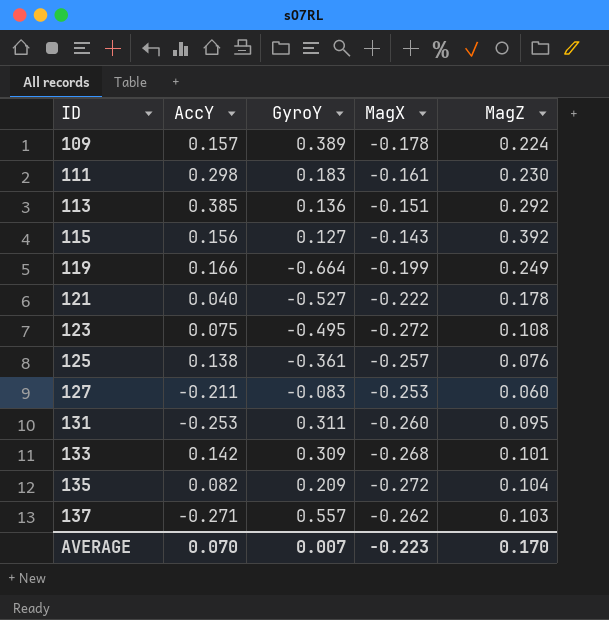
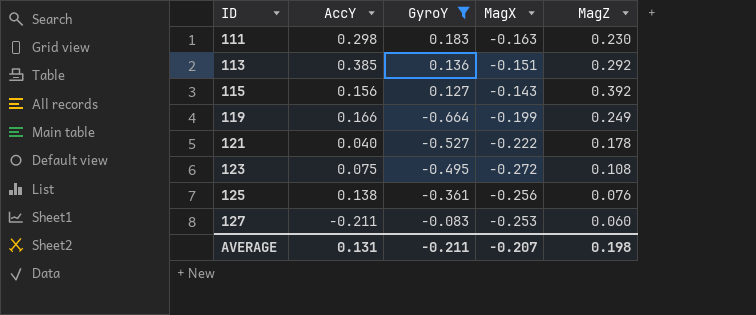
filter: none -> GyroY <= 0.183
111 | MagX: -0.161 -> -0.163
125 | MagX: -0.257 -> -0.256
AVERAGE | AccY: 0.070 -> 0.131
AVERAGE | GyroY: 0.007 -> -0.211
AVERAGE | MagX: -0.223 -> -0.207
AVERAGE | MagZ: 0.170 -> 0.198

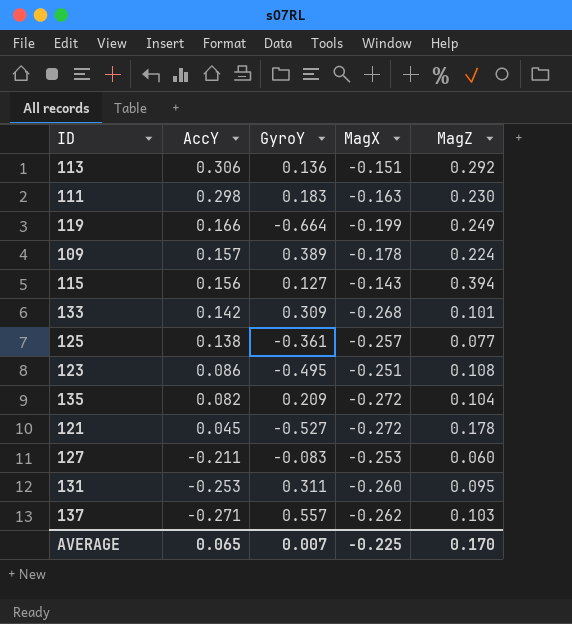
filter: GyroY <= 0.183 -> none
row order: ID ascending -> AccY descending
113 | AccY: 0.385 -> 0.306
115 | MagZ: 0.392 -> 0.394
125 | MagX: -0.256 -> -0.257
125 | MagZ: 0.076 -> 0.077
123 | AccY: 0.075 -> 0.086
123 | MagX: -0.272 -> -0.251
121 | AccY: 0.040 -> 0.045
121 | MagX: -0.222 -> -0.272
AVERAGE | AccY: 0.131 -> 0.065
AVERAGE | GyroY: -0.211 -> 0.007
AVERAGE | MagX: -0.207 -> -0.225
AVERAGE | MagZ: 0.198 -> 0.170

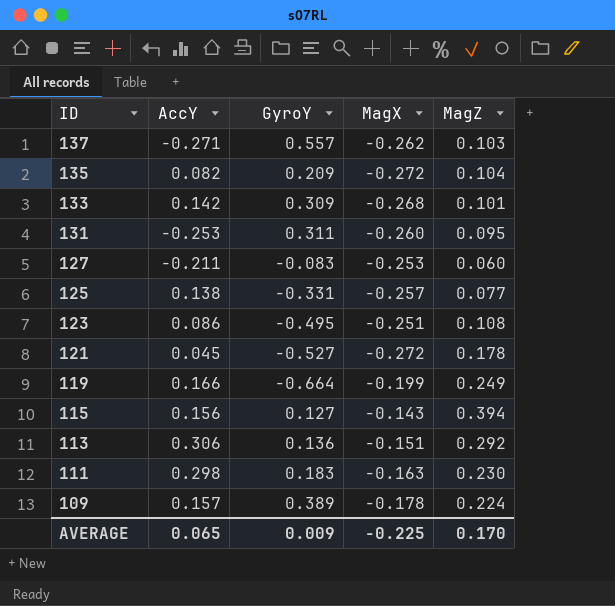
row order: AccY descending -> ID descending
125 | GyroY: -0.361 -> -0.331
AVERAGE | GyroY: 0.007 -> 0.009

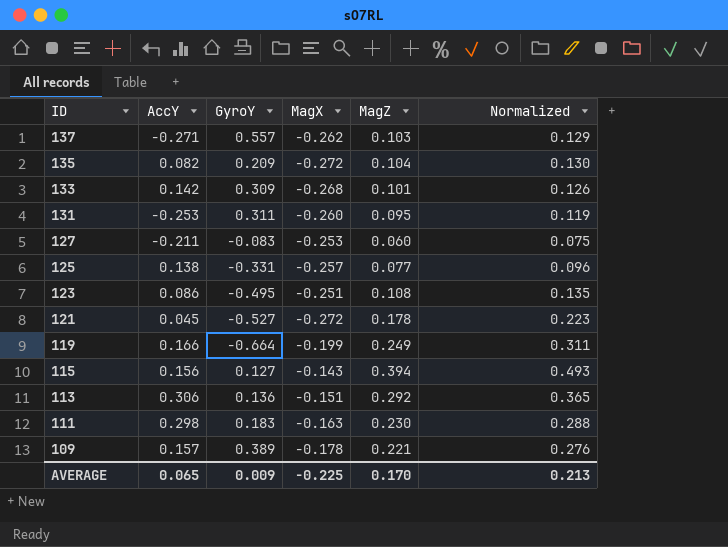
column Normalized | formula: none -> [MagZ] * 1.25
109 | MagZ: 0.224 -> 0.221

